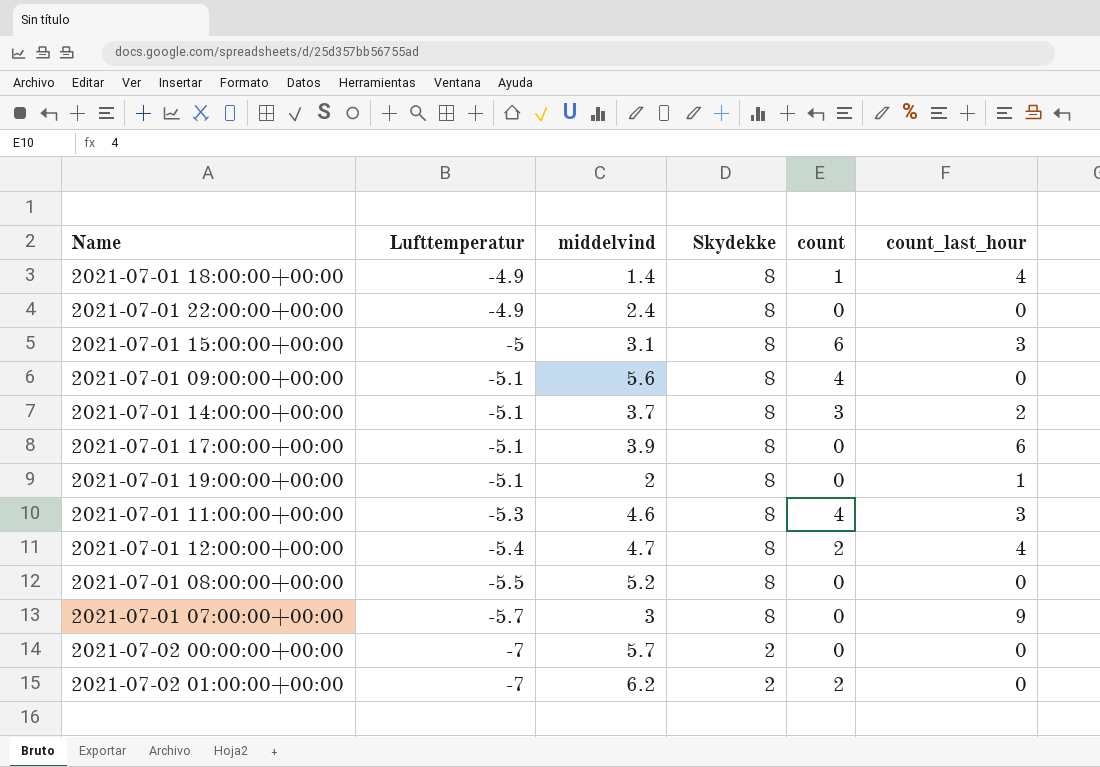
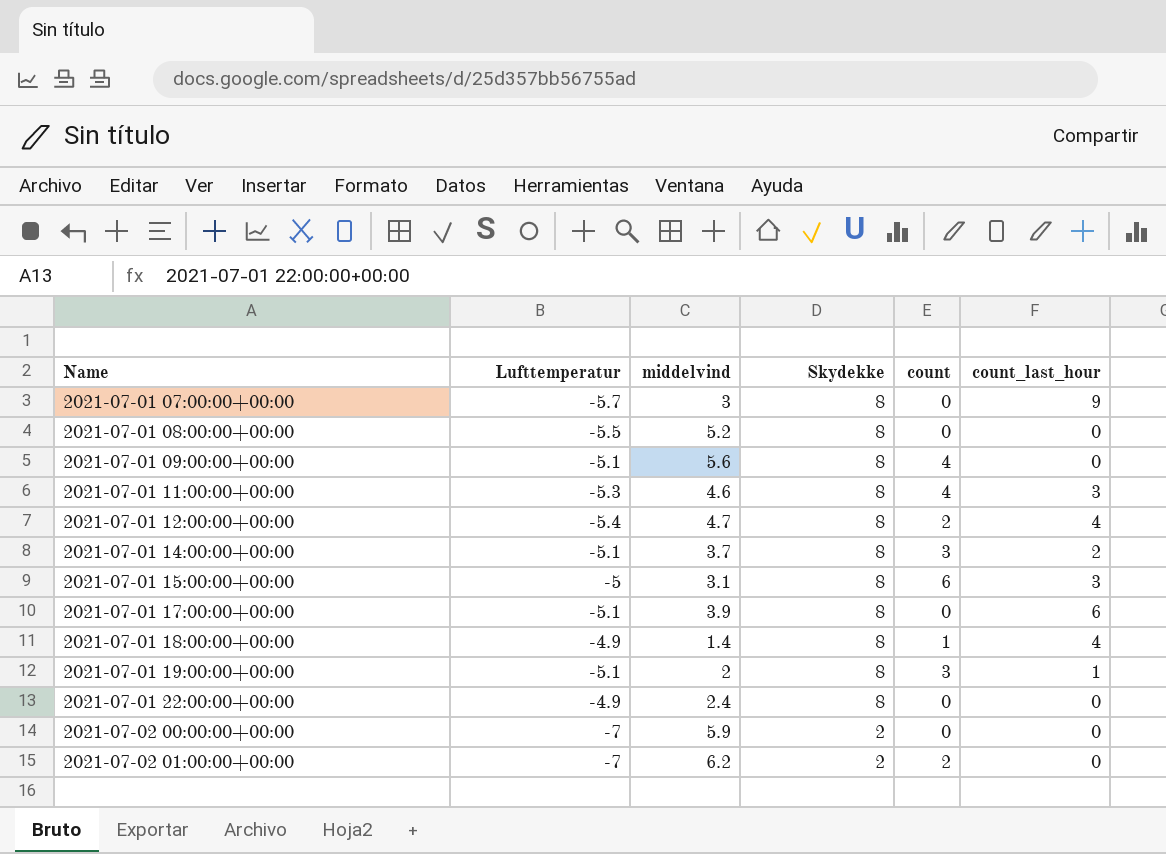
row order: Lufttemperatur descending -> Name ascending
2021-07-01 19:00:00+00:00 | count: 0 -> 3
2021-07-02 00:00:00+00:00 | middelvind: 5.7 -> 5.9

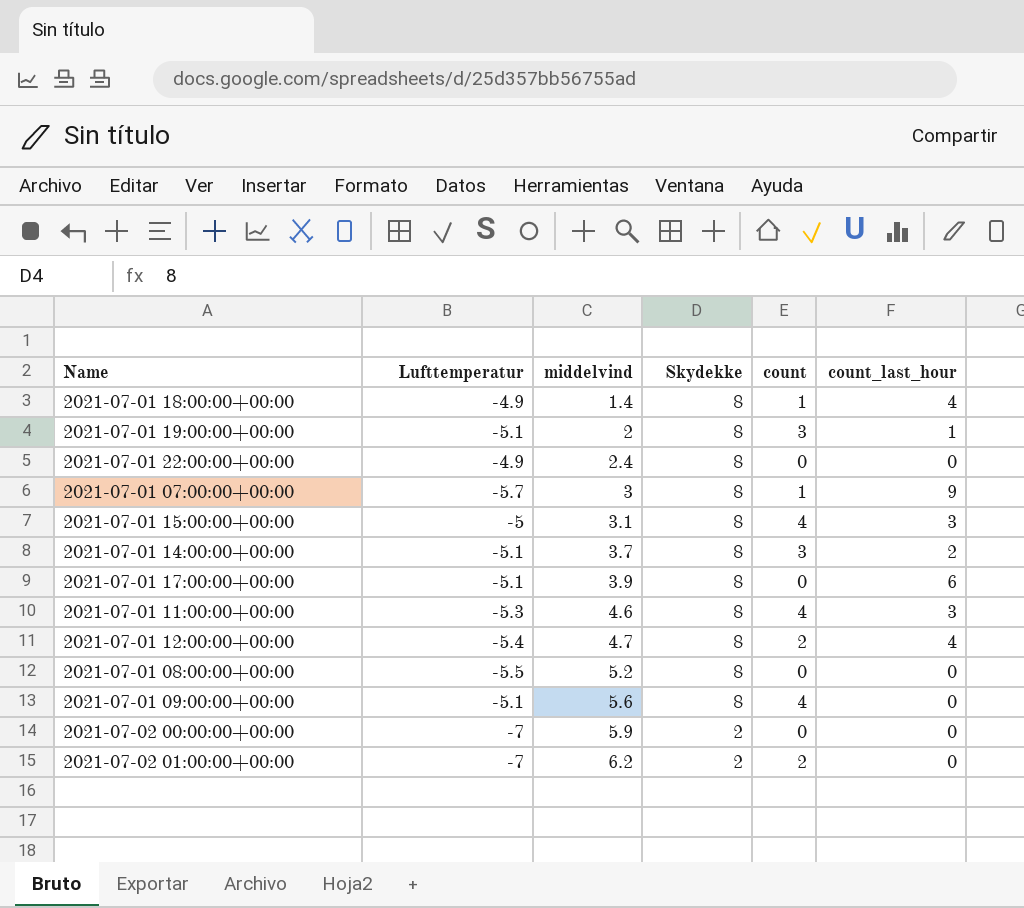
row order: Name ascending -> middelvind ascending
2021-07-01 07:00:00+00:00 | count: 0 -> 1
2021-07-01 15:00:00+00:00 | count: 6 -> 4

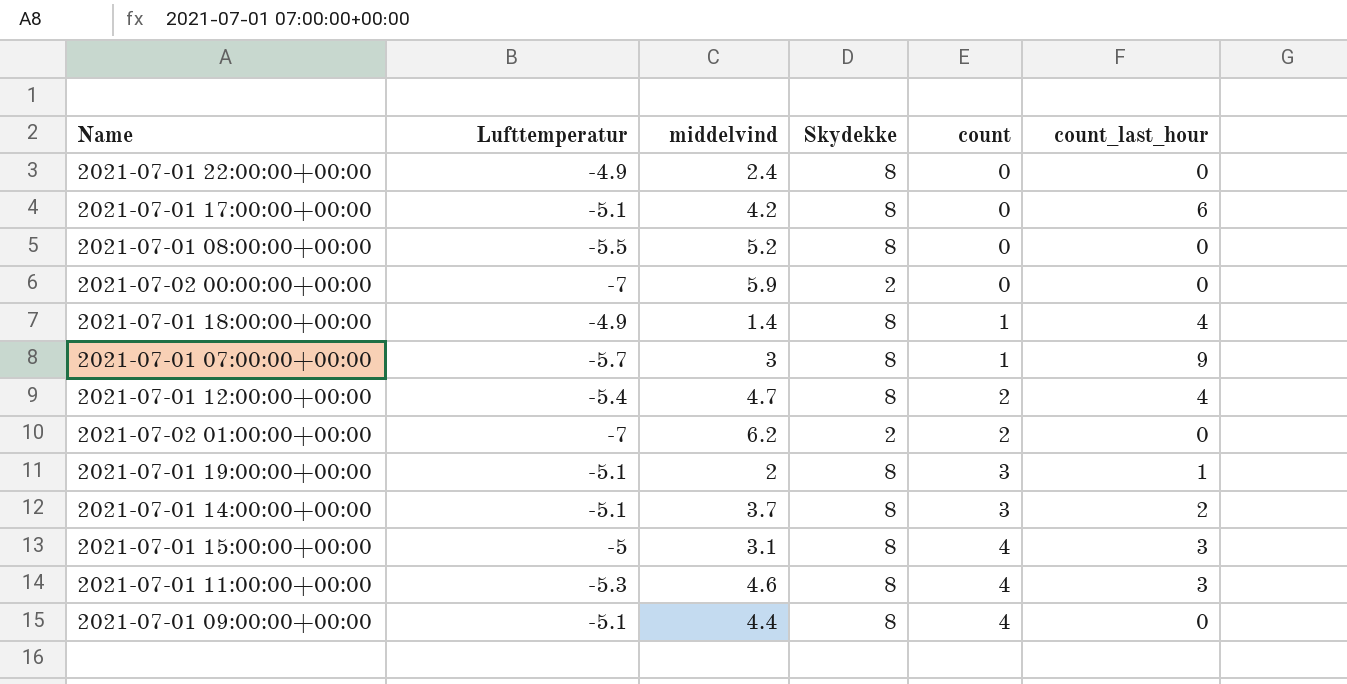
row order: middelvind ascending -> count ascending
2021-07-01 17:00:00+00:00 | middelvind: 3.9 -> 4.2
2021-07-01 09:00:00+00:00 | middelvind: 5.6 -> 4.4

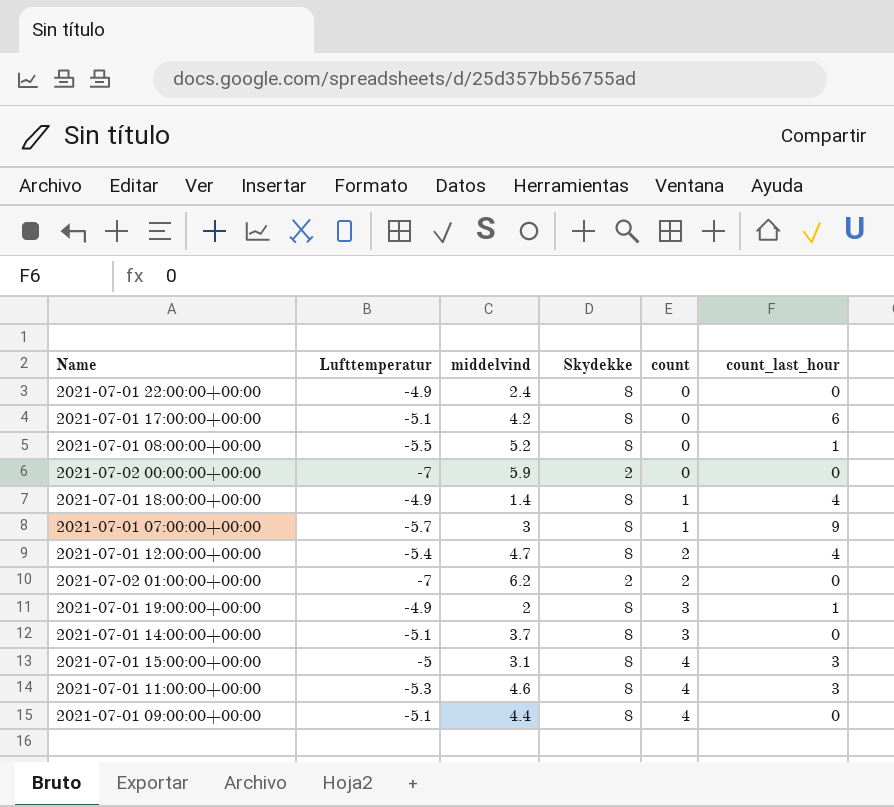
2021-07-01 08:00:00+00:00 | count_last_hour: 0 -> 1
2021-07-01 19:00:00+00:00 | Lufttemperatur: -5.1 -> -4.9
2021-07-01 14:00:00+00:00 | count_last_hour: 2 -> 0

